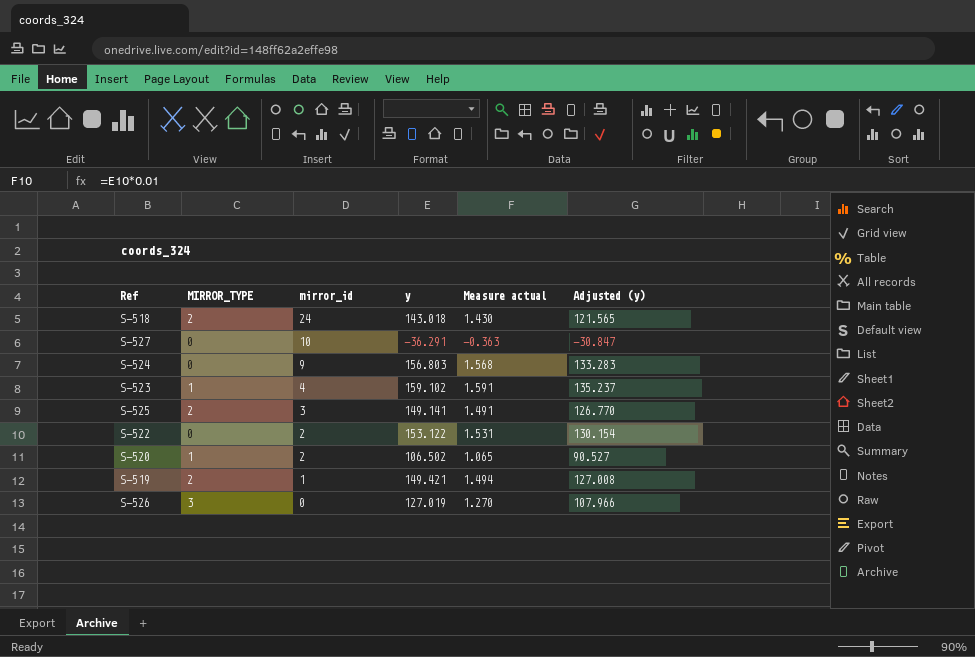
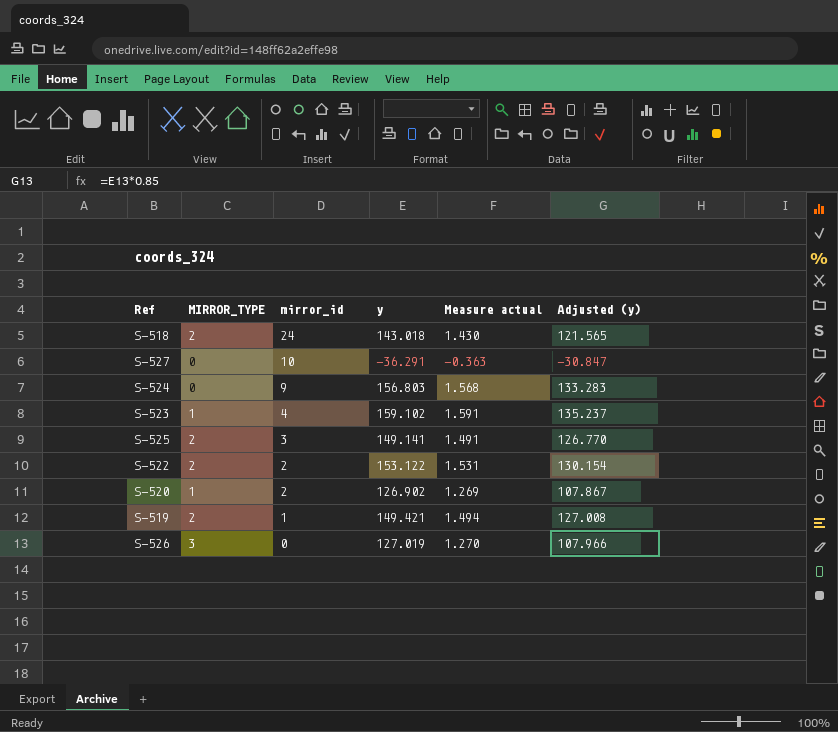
S-522 | MIRROR_TYPE: 0 -> 2
S-520 | y: 106.502 -> 126.902
S-520 | Measure actual: 1.065 -> 1.269
S-520 | Adjusted (y): 90.527 -> 107.867

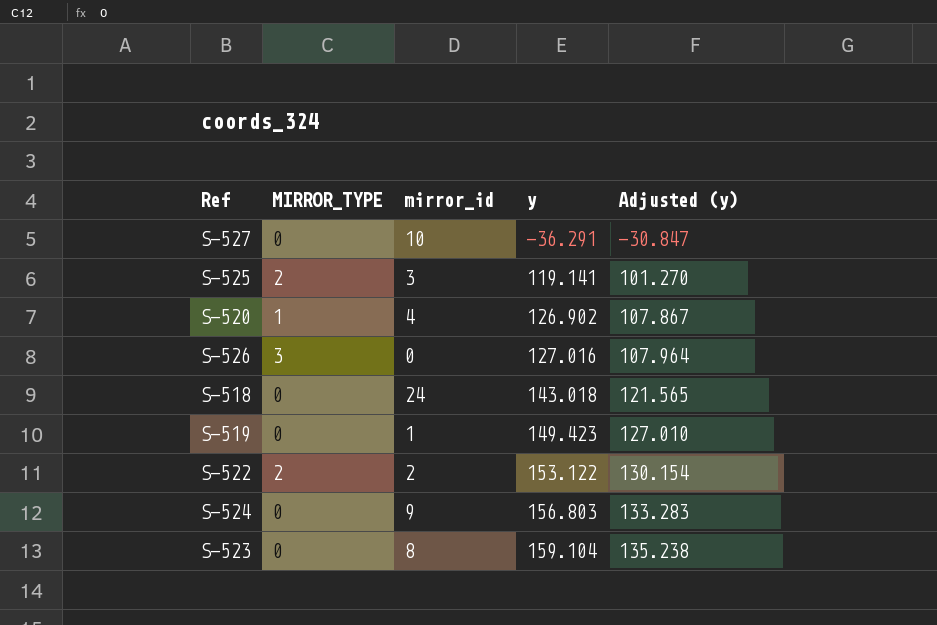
row order: mirror_id descending -> y ascending
column Measure actual | formula: [y] * 0.01 -> none
S-525 | y: 149.141 -> 119.141
S-525 | Adjusted (y): 126.770 -> 101.270
S-520 | mirror_id: 2 -> 4
S-526 | y: 127.019 -> 127.016
S-526 | Adjusted (y): 107.966 -> 107.964
S-518 | MIRROR_TYPE: 2 -> 0
S-519 | MIRROR_TYPE: 2 -> 0
S-519 | y: 149.421 -> 149.423
S-519 | Adjusted (y): 127.008 -> 127.010
S-523 | MIRROR_TYPE: 1 -> 0
S-523 | mirror_id: 4 -> 8
S-523 | y: 159.102 -> 159.104
S-523 | Adjusted (y): 135.237 -> 135.238

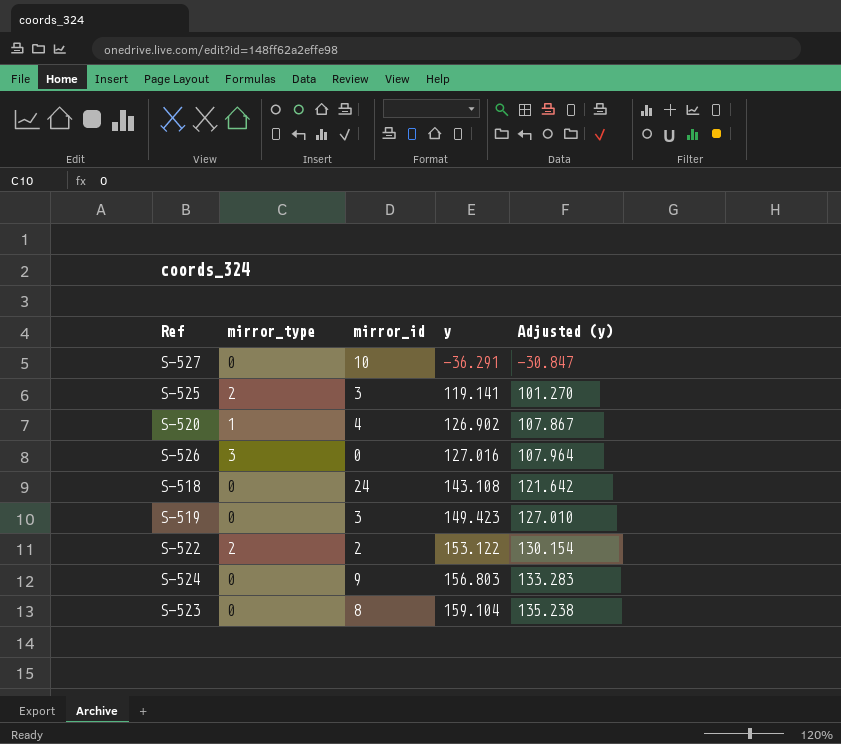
column name: MIRROR_TYPE -> mirror_type
S-518 | y: 143.018 -> 143.108
S-518 | Adjusted (y): 121.565 -> 121.642
S-519 | mirror_id: 1 -> 3

